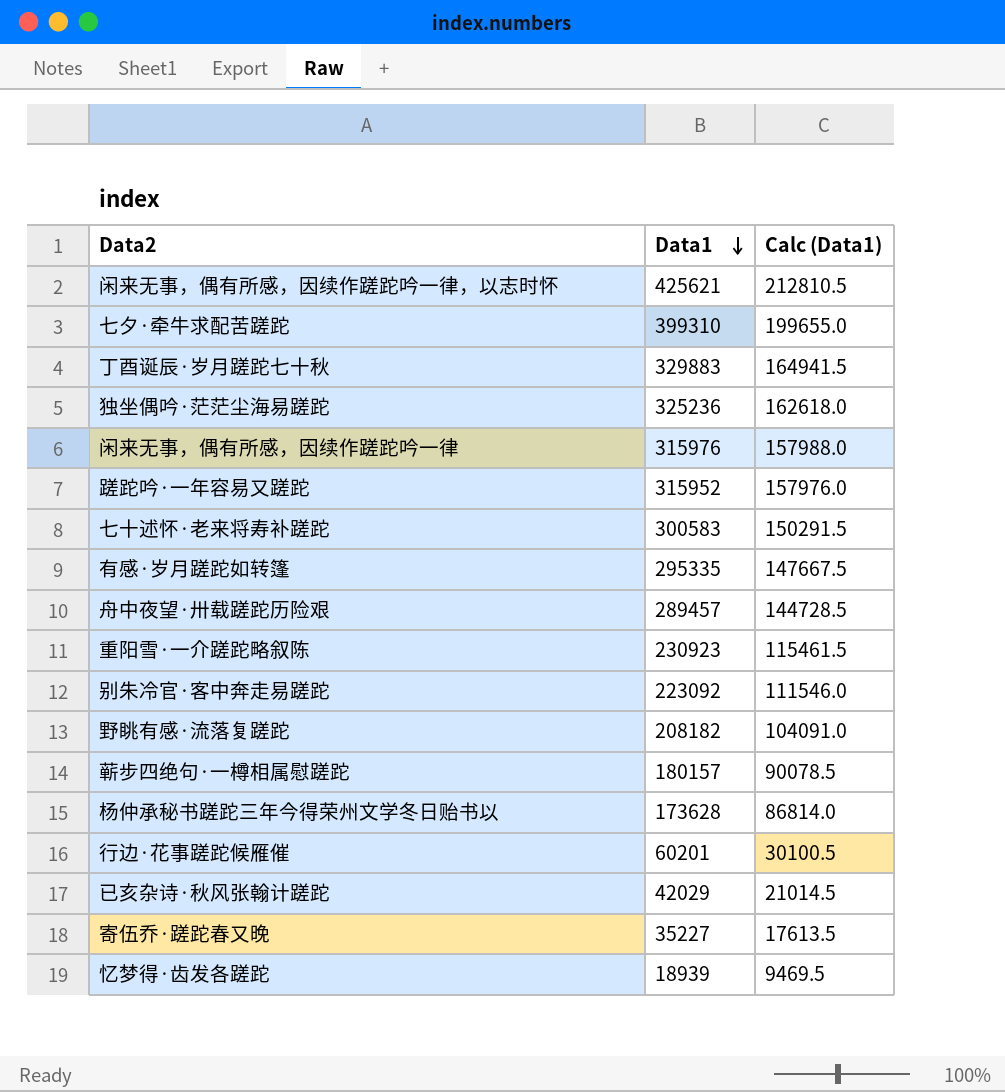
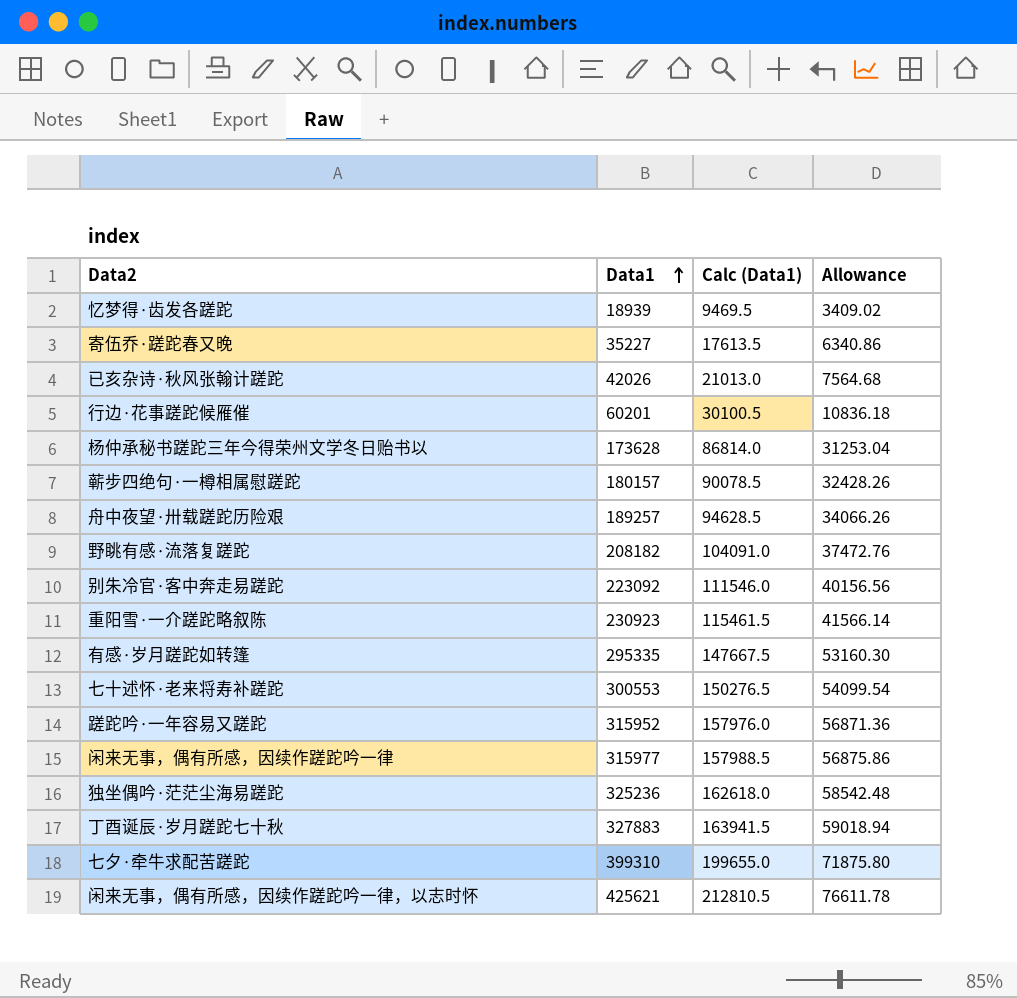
row order: Data1 descending -> Data1 ascending
column Allowance | formula: none -> [Data1] * 0.18
已亥杂诗·秋风张翰计蹉跎 | Data1: 42029 -> 42026
已亥杂诗·秋风张翰计蹉跎 | Calc (Data1): 21014.5 -> 21013.0
舟中夜望·卅载蹉跎历险艰 | Data1: 289457 -> 189257
舟中夜望·卅载蹉跎历险艰 | Calc (Data1): 144728.5 -> 94628.5
七十述怀·老来将寿补蹉跎 | Data1: 300583 -> 300553
七十述怀·老来将寿补蹉跎 | Calc (Data1): 150291.5 -> 150276.5
闲来无事，偶有所感，因续作蹉跎吟一律 | Data1: 315976 -> 315977
闲来无事，偶有所感，因续作蹉跎吟一律 | Calc (Data1): 157988.0 -> 157988.5
丁酉诞辰·岁月蹉跎七十秋 | Data1: 329883 -> 327883
丁酉诞辰·岁月蹉跎七十秋 | Calc (Data1): 164941.5 -> 163941.5

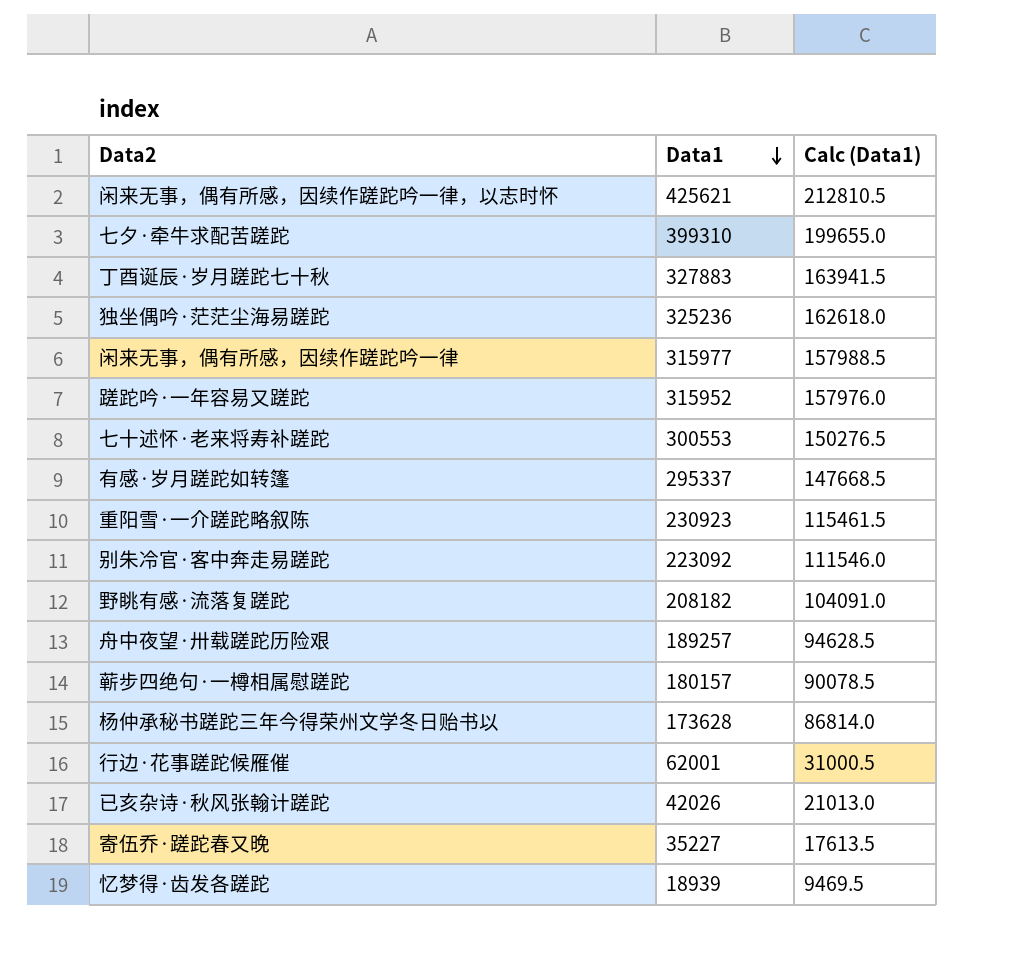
row order: Data1 ascending -> Data1 descending
column Allowance | formula: [Data1] * 0.18 -> none
有感·岁月蹉跎如转篷 | Data1: 295335 -> 295337
有感·岁月蹉跎如转篷 | Calc (Data1): 147667.5 -> 147668.5
行边·花事蹉跎候雁催 | Data1: 60201 -> 62001
行边·花事蹉跎候雁催 | Calc (Data1): 30100.5 -> 31000.5

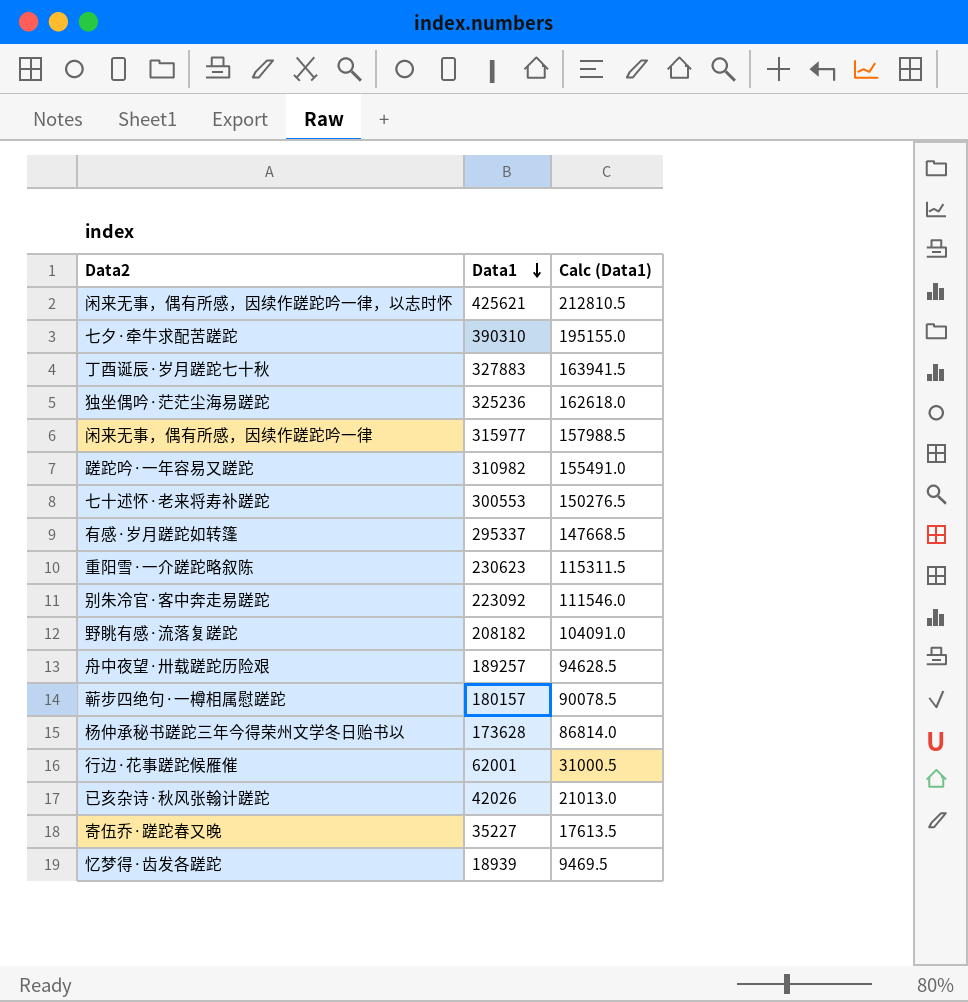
七夕·牵牛求配苦蹉跎 | Data1: 399310 -> 390310
七夕·牵牛求配苦蹉跎 | Calc (Data1): 199655.0 -> 195155.0
蹉跎吟·一年容易又蹉跎 | Data1: 315952 -> 310982
蹉跎吟·一年容易又蹉跎 | Calc (Data1): 157976.0 -> 155491.0
重阳雪·一介蹉跎略叙陈 | Data1: 230923 -> 230623
重阳雪·一介蹉跎略叙陈 | Calc (Data1): 115461.5 -> 115311.5

